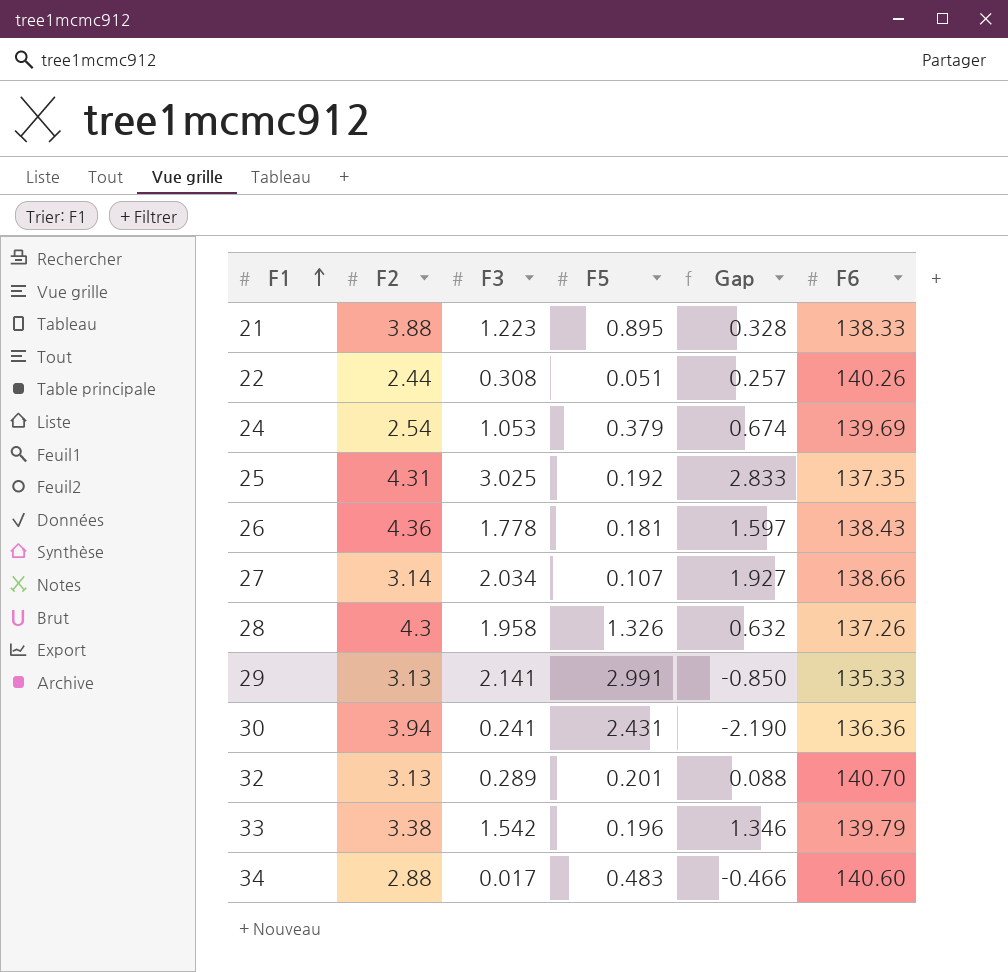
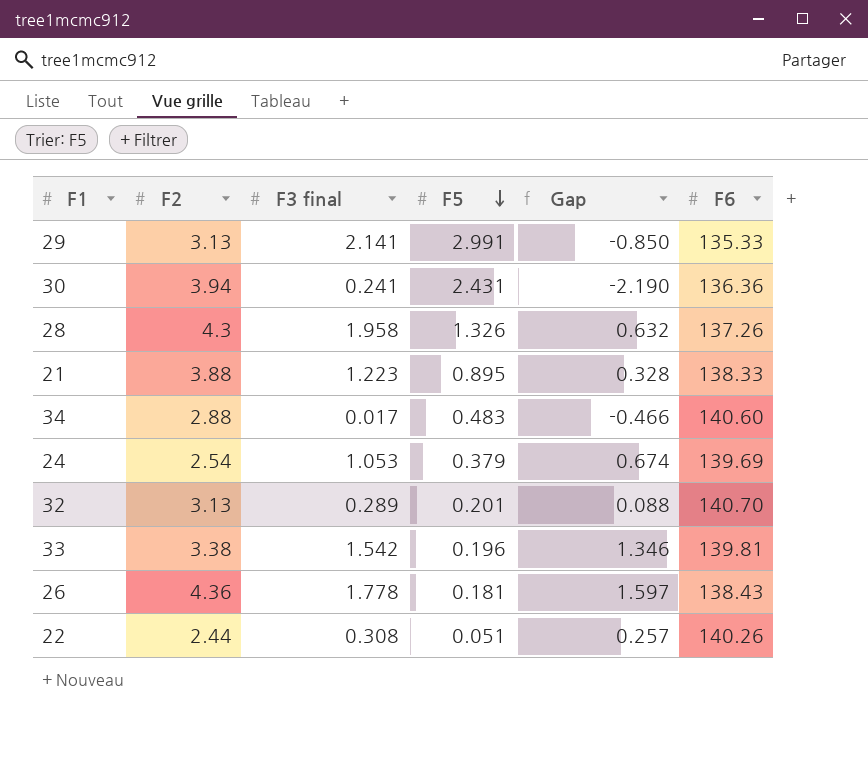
row order: F1 ascending -> F5 descending
column name: F3 -> F3 final
row 25: 4.31 | 3.025 | 0.192 | 2.833 | 137.35 -> none
row 27: 3.14 | 2.034 | 0.107 | 1.927 | 138.66 -> none
33 | F6: 139.79 -> 139.81

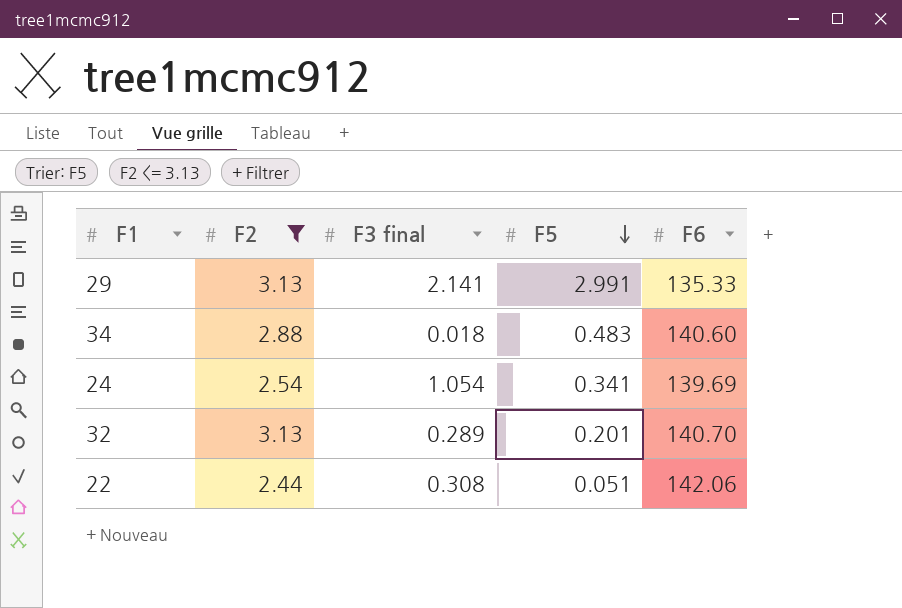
filter: none -> F2 <= 3.13
column Gap | formula: [F3 final] - [F5] -> none
34 | F3 final: 0.017 -> 0.018
24 | F3 final: 1.053 -> 1.054
24 | F5: 0.379 -> 0.341
22 | F6: 140.26 -> 142.06

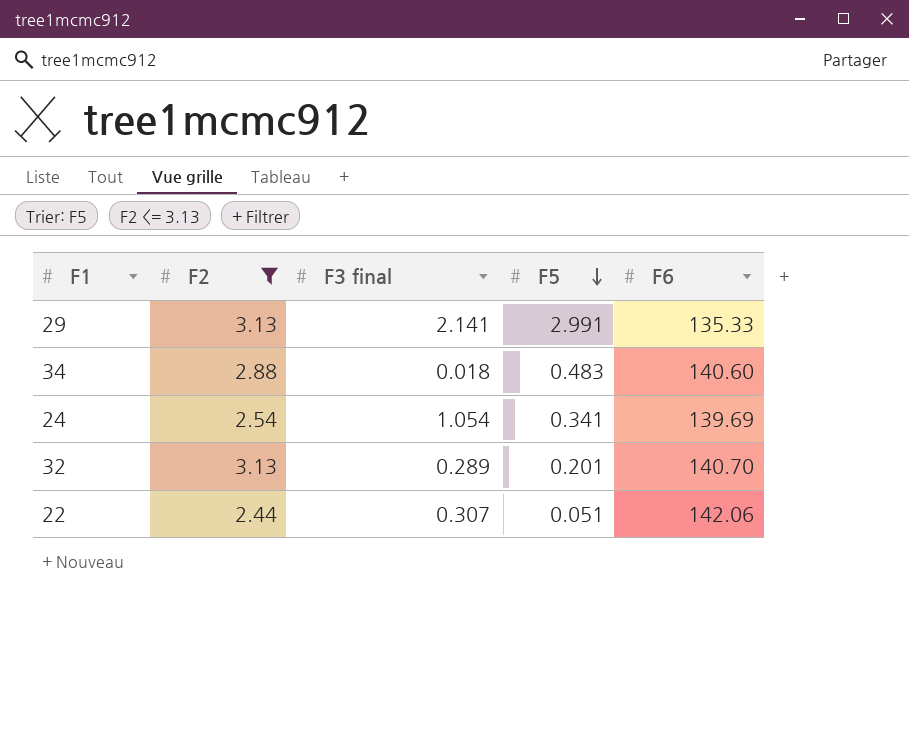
22 | F3 final: 0.308 -> 0.307

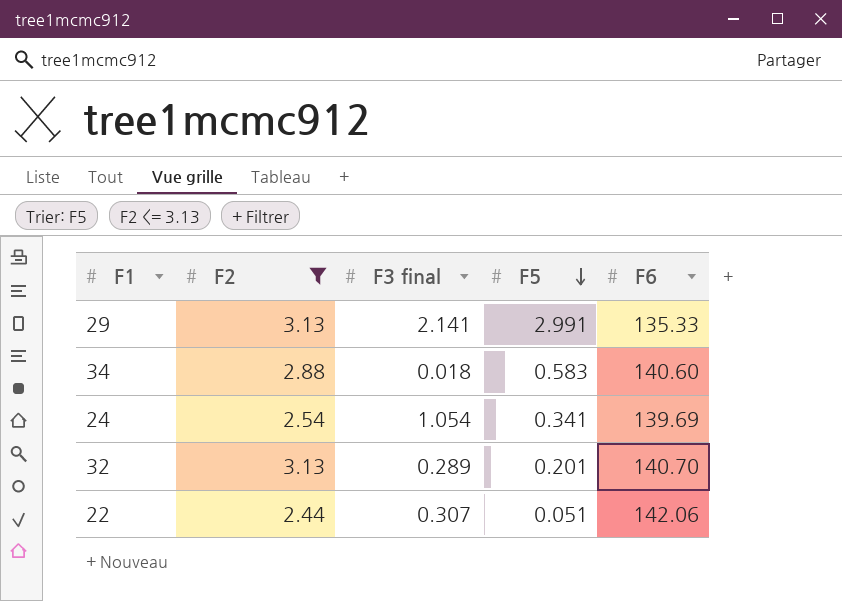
34 | F5: 0.483 -> 0.583

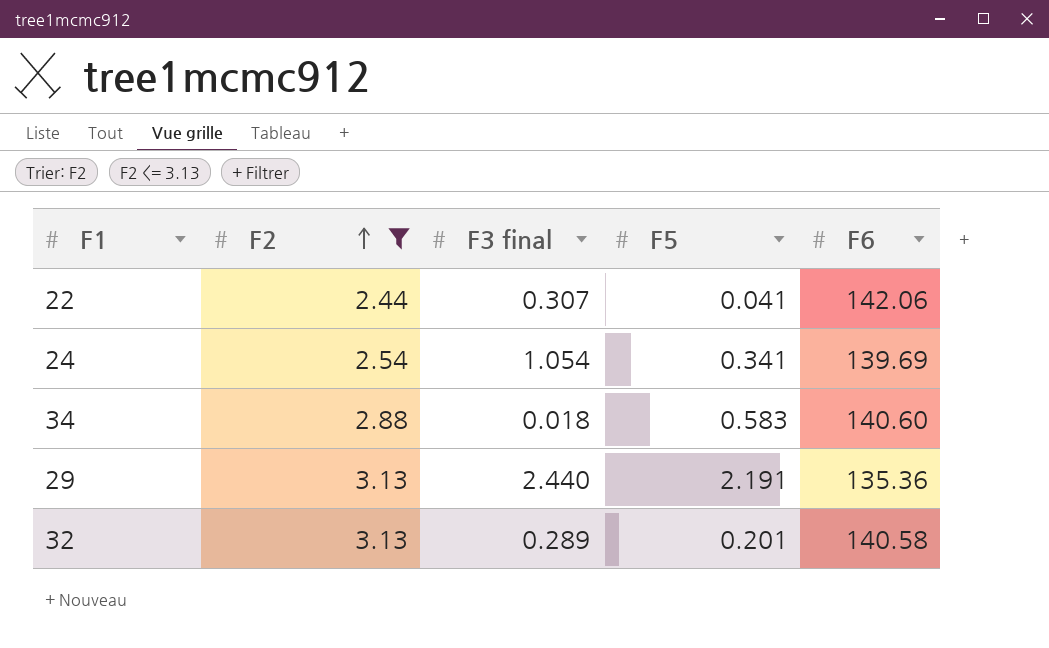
row order: F5 descending -> F2 ascending
22 | F5: 0.051 -> 0.041
29 | F3 final: 2.141 -> 2.440
29 | F5: 2.991 -> 2.191
29 | F6: 135.33 -> 135.36
32 | F6: 140.70 -> 140.58

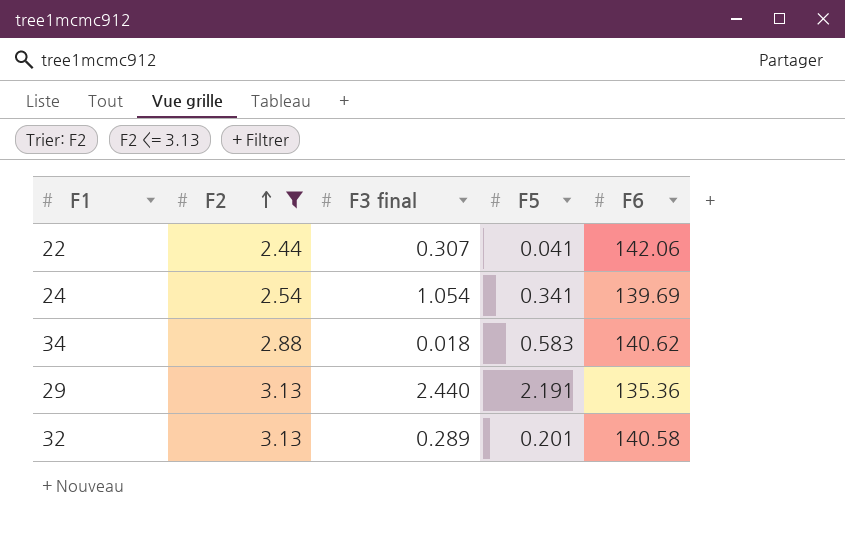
34 | F6: 140.60 -> 140.62

